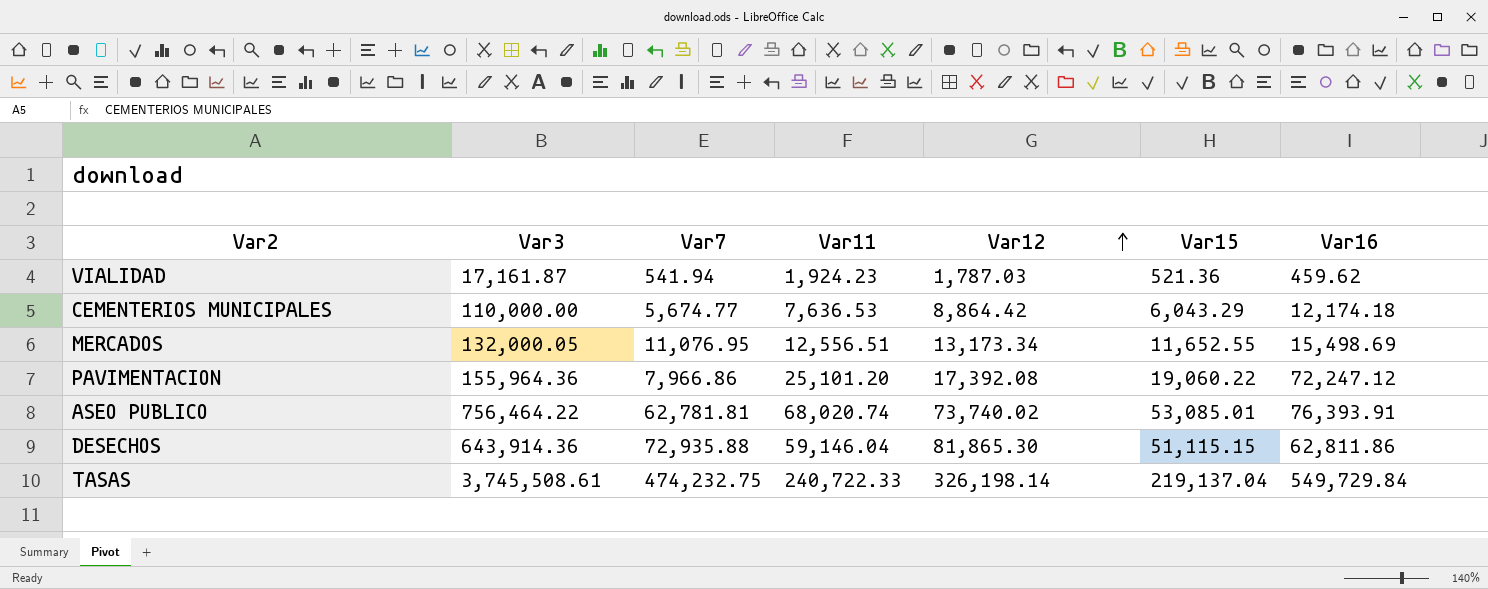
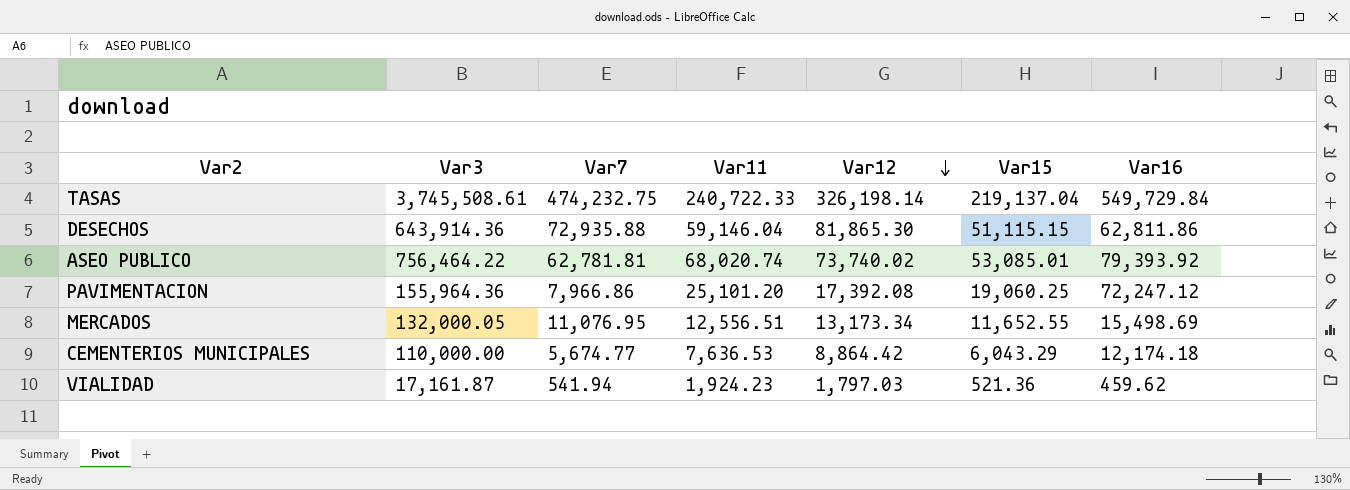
row order: Var12 ascending -> Var12 descending
ASEO PUBLICO | Var16: 76,393.91 -> 79,393.92
PAVIMENTACION | Var15: 19,060.22 -> 19,060.25
VIALIDAD | Var12: 1,787.03 -> 1,797.03

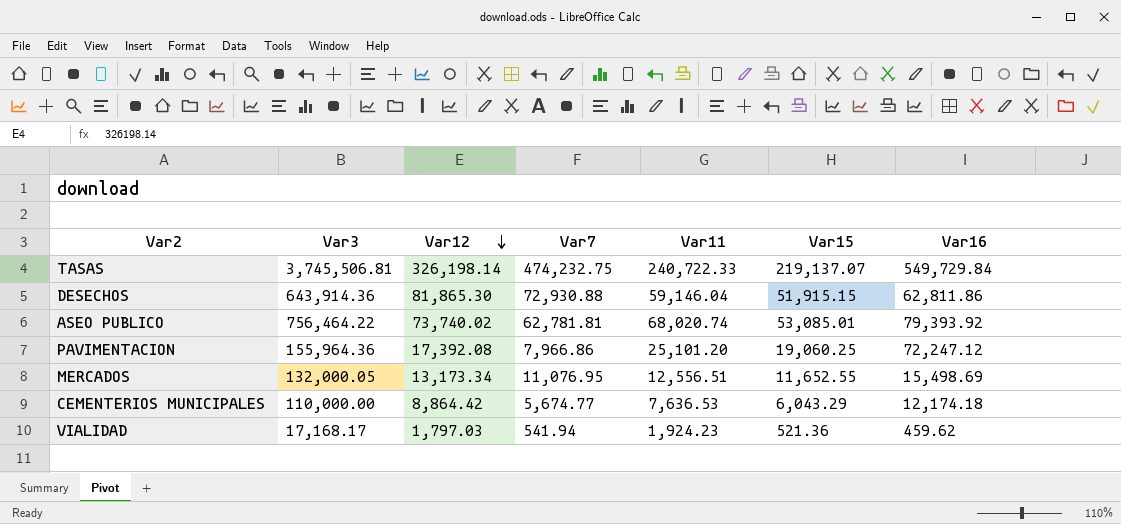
column Var12 | position: 5 -> 3
TASAS | Var3: 3,745,508.61 -> 3,745,506.81
TASAS | Var15: 219,137.04 -> 219,137.07
DESECHOS | Var7: 72,935.88 -> 72,930.88
DESECHOS | Var15: 51,115.15 -> 51,915.15
VIALIDAD | Var3: 17,161.87 -> 17,168.17

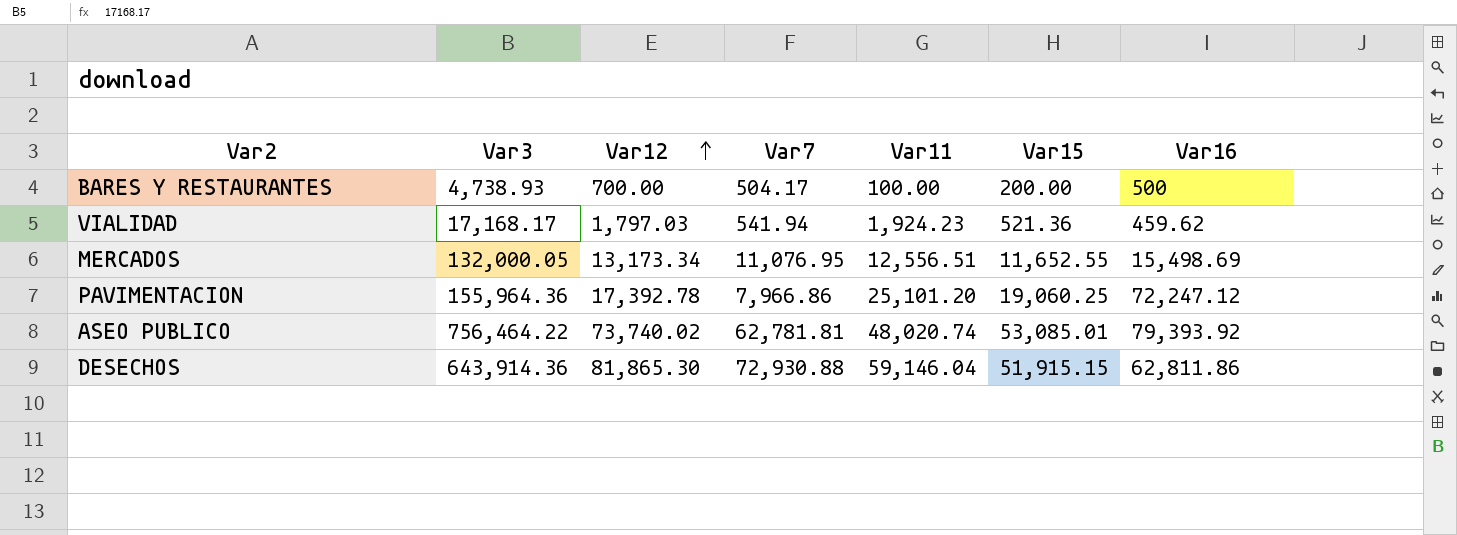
row order: Var12 descending -> Var12 ascending
row TASAS: 3,745,506.81 | 326,198.14 | 474,232.75 | 240,722.33 | 219,137.07 | 549,729.84 -> none
row CEMENTERIOS MUNICIPALES: 110,000.00 | 8,864.42 | 5,674.77 | 7,636.53 | 6,043.29 | 12,174.18 -> none
row BARES Y RESTAURANTES: none -> 4,738.93 | 700.00 | 504.17 | 100.00 | 200.00 | 500
PAVIMENTACION | Var12: 17,392.08 -> 17,392.78
ASEO PUBLICO | Var11: 68,020.74 -> 48,020.74

